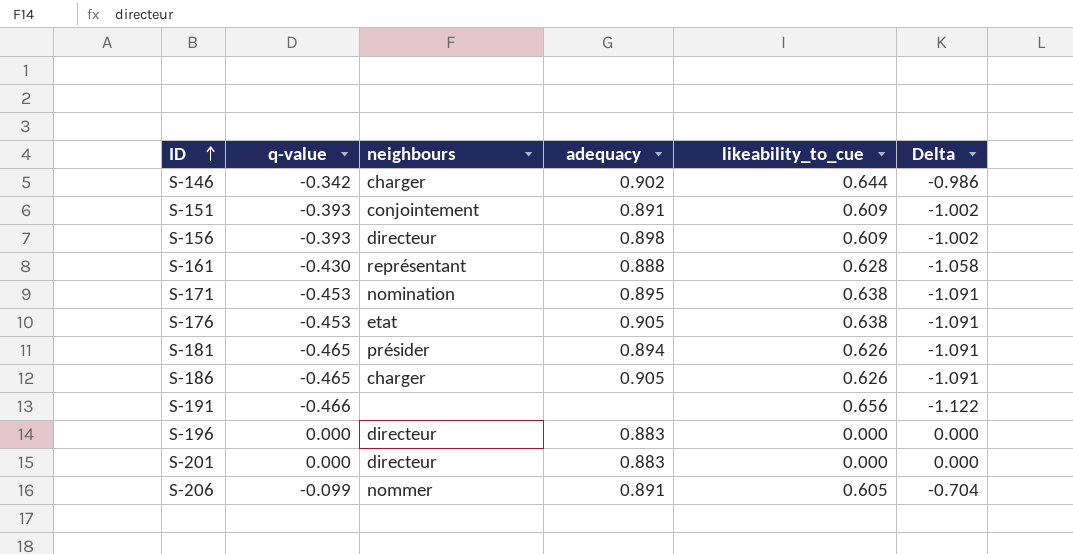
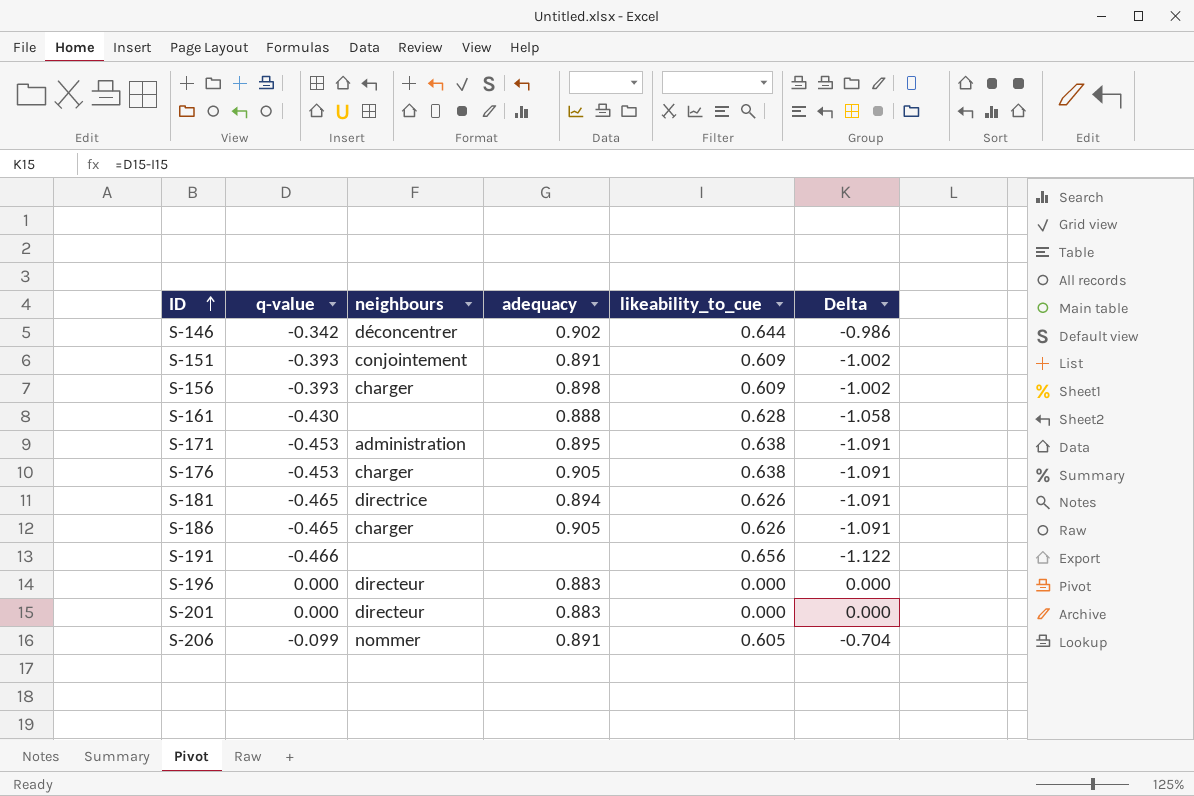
S-146 | neighbours: charger -> déconcentrer
S-156 | neighbours: directeur -> charger
S-161 | neighbours: représentant -> none
S-171 | neighbours: nomination -> administration
S-176 | neighbours: etat -> charger
S-181 | neighbours: présider -> directrice

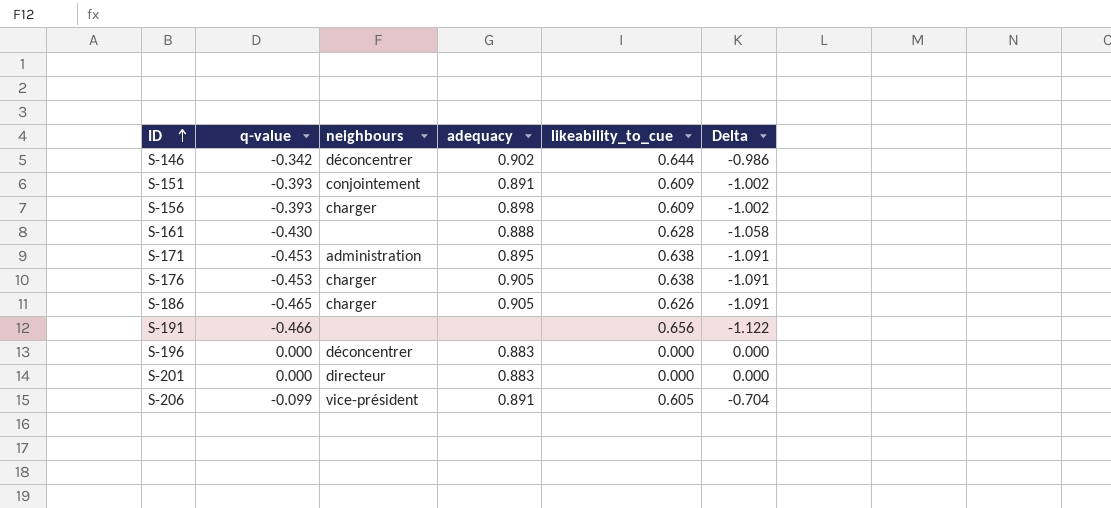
row S-181: -0.465 | directrice | 0.894 | 0.626 | -1.091 -> none
S-196 | neighbours: directeur -> déconcentrer
S-206 | neighbours: nommer -> vice-président

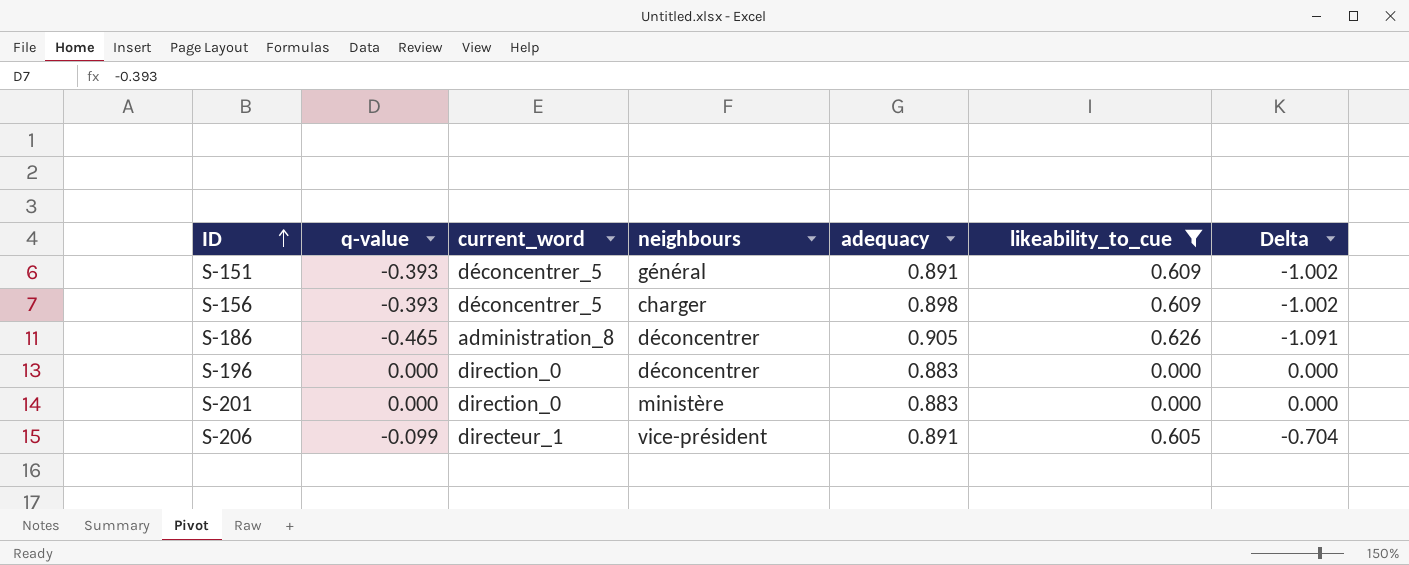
filter: none -> likeability_to_cue <= 0.626
column current_word | position: none -> 3
S-151 | neighbours: conjointement -> général
S-186 | neighbours: charger -> déconcentrer
S-201 | neighbours: directeur -> ministère

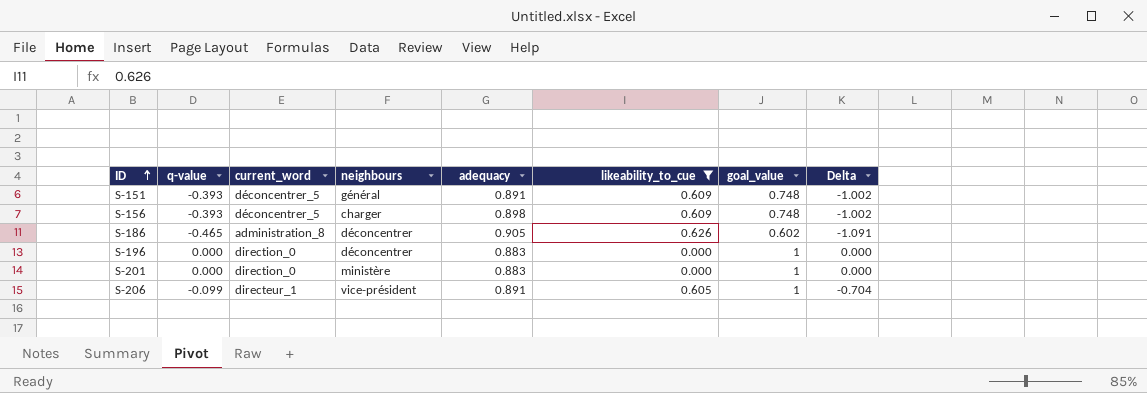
column goal_value | position: none -> 7

